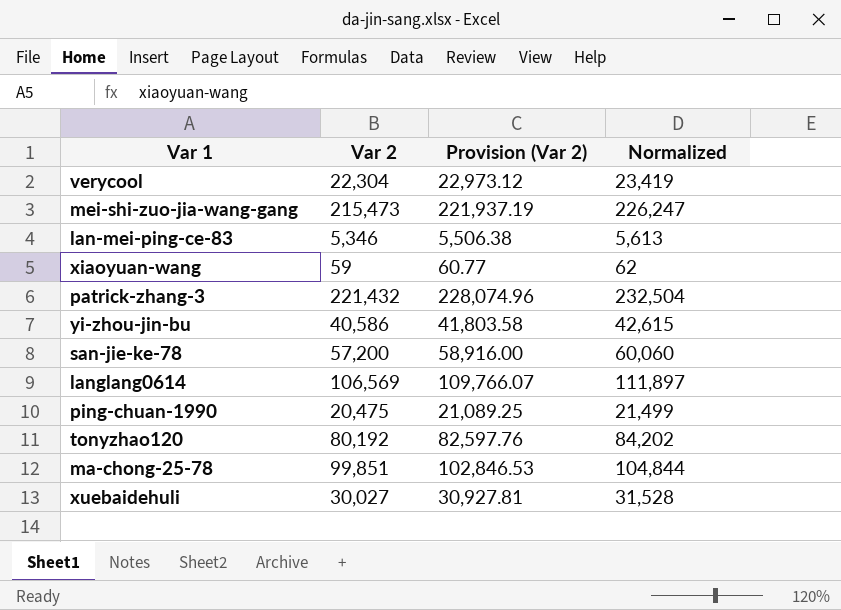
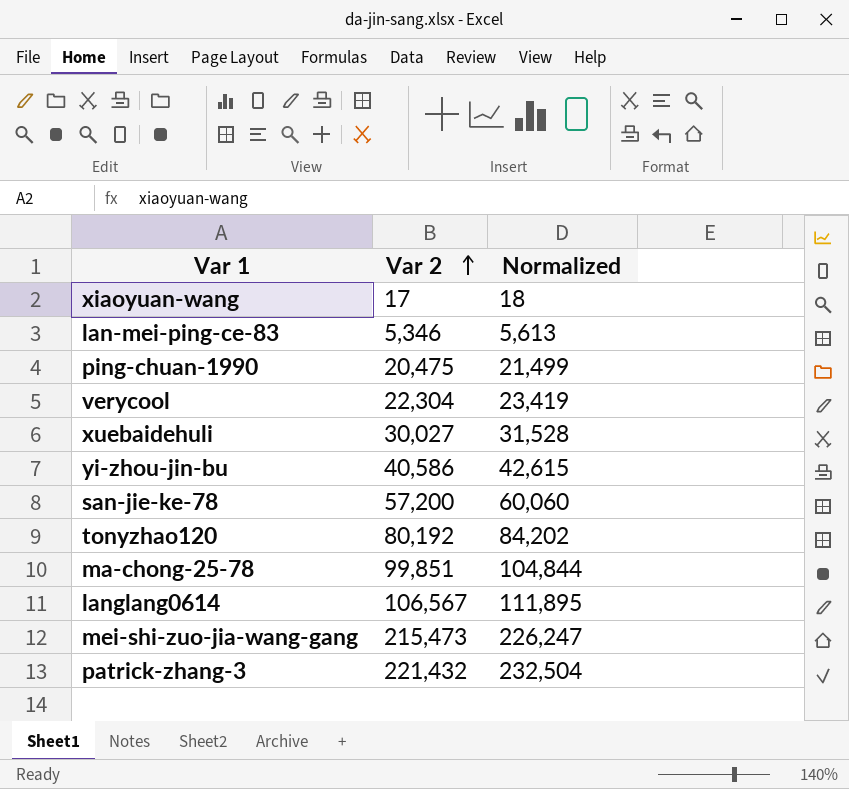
row order: none -> Var 2 ascending
column Provision (Var 2) | formula: [Var 2] * 1.03 -> none
xiaoyuan-wang | Var 2: 59 -> 17
xiaoyuan-wang | Normalized: 62 -> 18
langlang0614 | Var 2: 106,569 -> 106,567
langlang0614 | Normalized: 111,897 -> 111,895

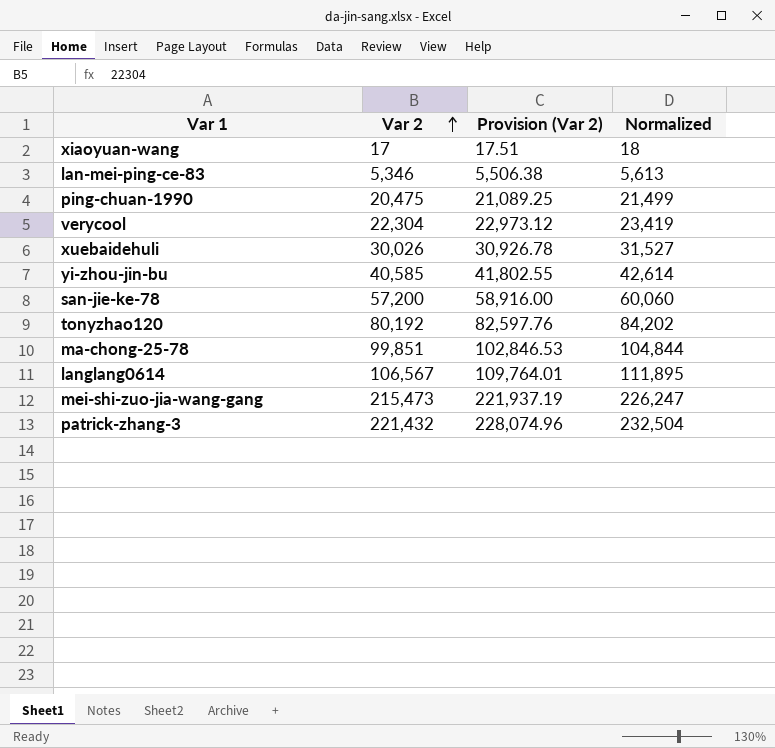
column Provision (Var 2) | formula: none -> [Var 2] * 1.03
xuebaidehuli | Var 2: 30,027 -> 30,026
xuebaidehuli | Normalized: 31,528 -> 31,527
yi-zhou-jin-bu | Var 2: 40,586 -> 40,585
yi-zhou-jin-bu | Normalized: 42,615 -> 42,614

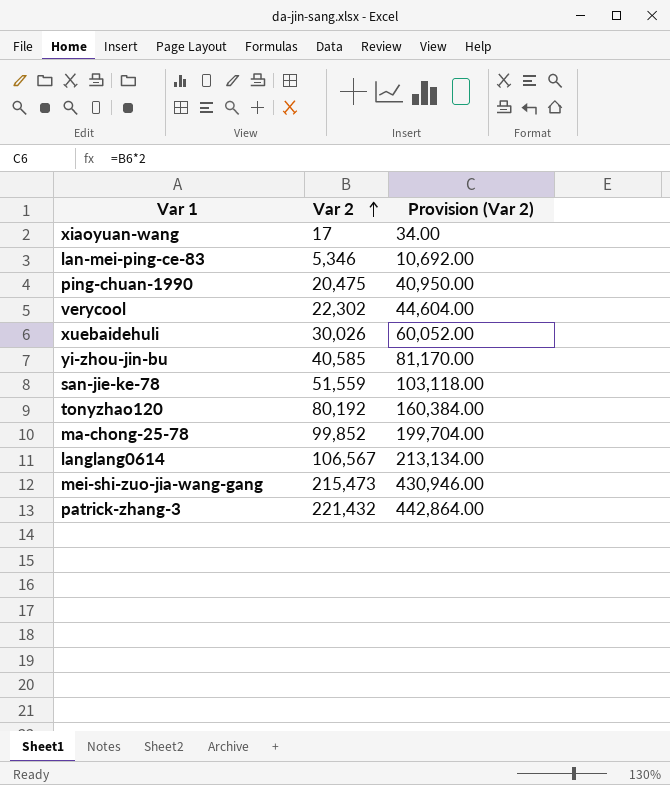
column Normalized | formula: [Var 2] * 1.05 -> none
column Provision (Var 2) | formula: [Var 2] * 1.03 -> [Var 2] * 2
verycool | Var 2: 22,304 -> 22,302
san-jie-ke-78 | Var 2: 57,200 -> 51,559
ma-chong-25-78 | Var 2: 99,851 -> 99,852

